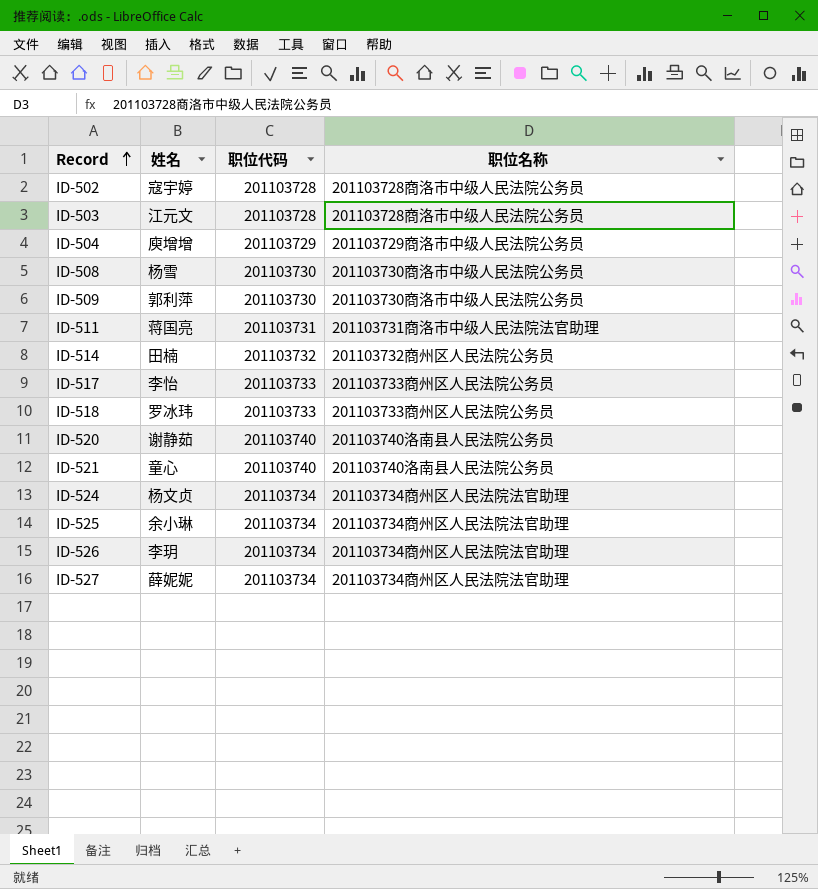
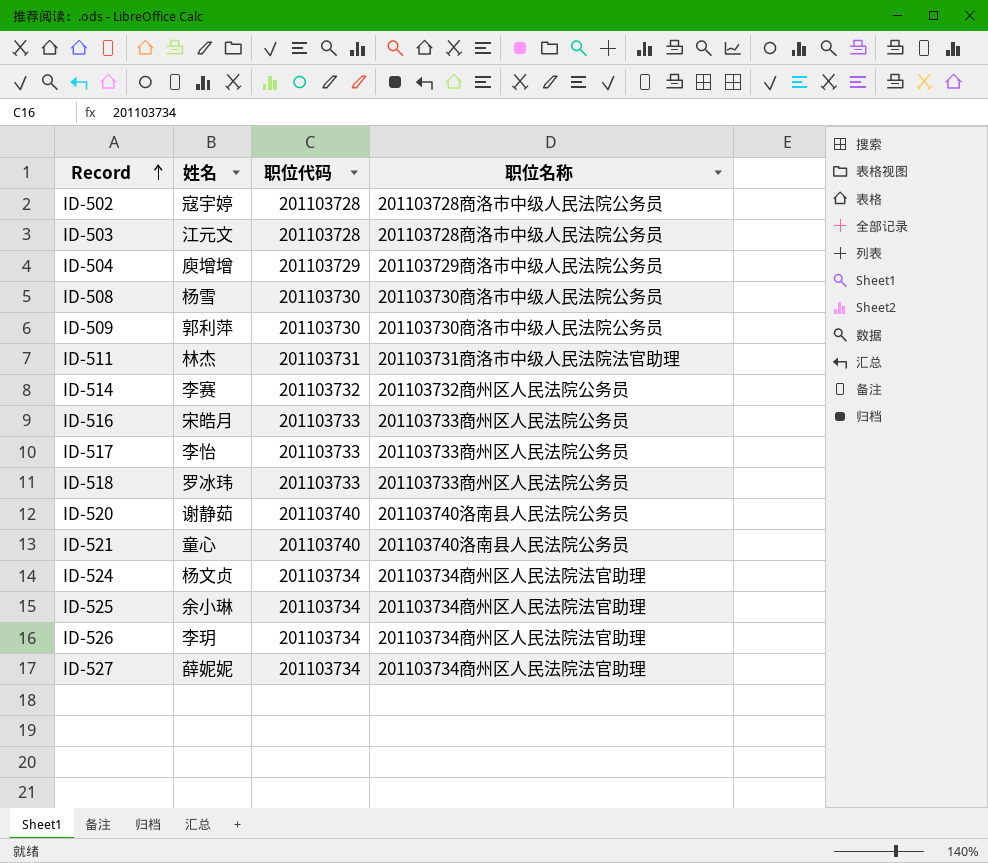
ID-511 | 姓名: 蒋国亮 -> 林杰
ID-514 | 姓名: 田楠 -> 李赛
row ID-516: none -> 宋皓月 | 201103733 | 201103733商州区人民法院公务员

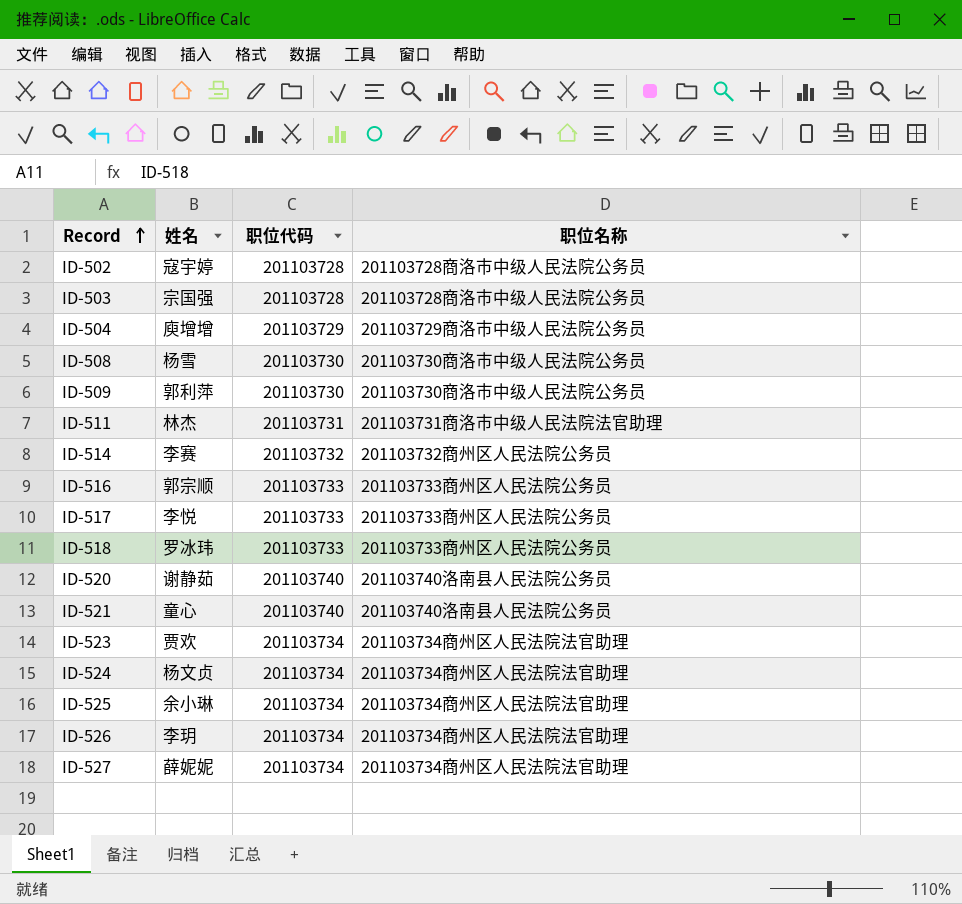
ID-503 | 姓名: 江元文 -> 宗国强
ID-516 | 姓名: 宋皓月 -> 郭宗顺
ID-517 | 姓名: 李怡 -> 李悦
row ID-523: none -> 贾欢 | 201103734 | 201103734商州区人民法院法官助理

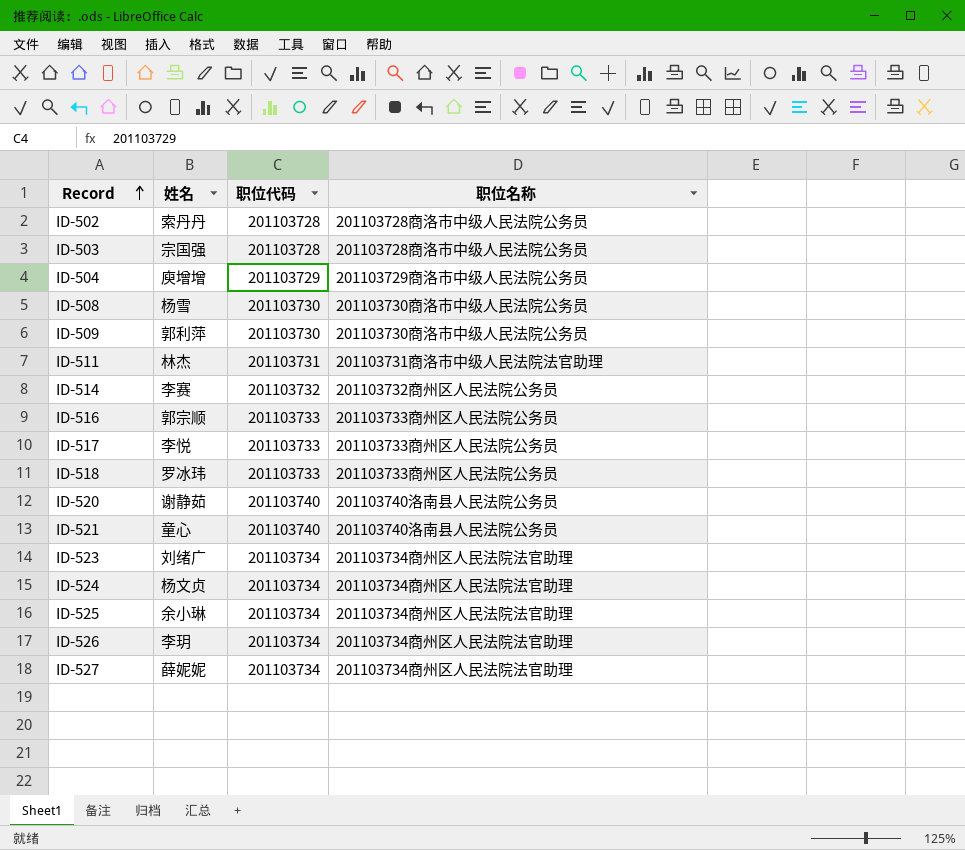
ID-502 | 姓名: 寇宇婷 -> 索丹丹
ID-523 | 姓名: 贾欢 -> 刘绪广

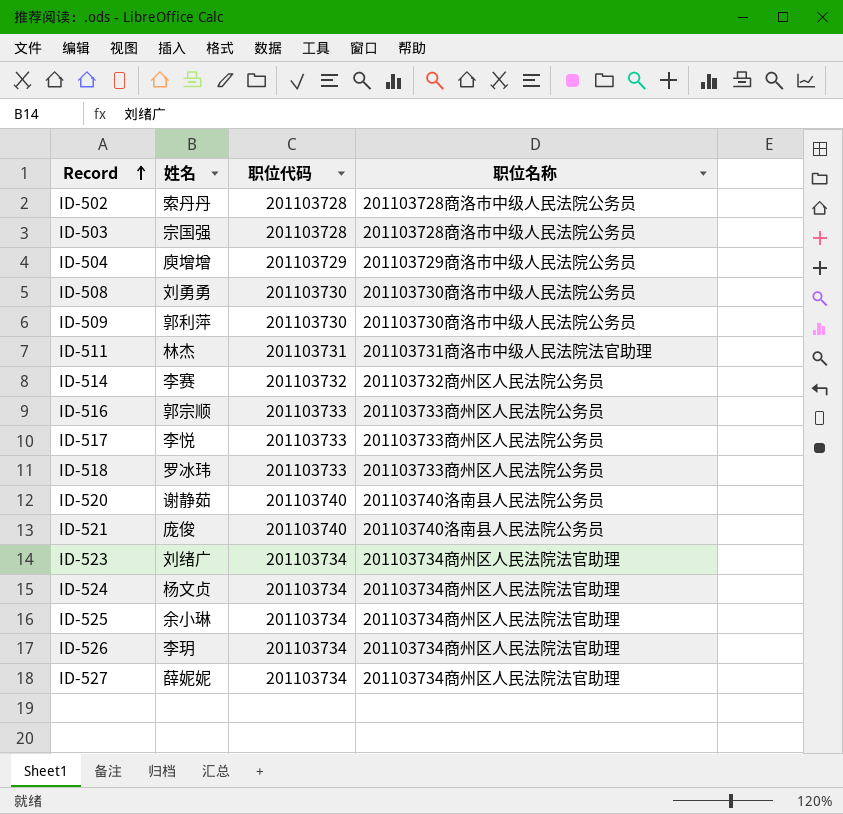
ID-508 | 姓名: 杨雪 -> 刘勇勇
ID-521 | 姓名: 童心 -> 庞俊

